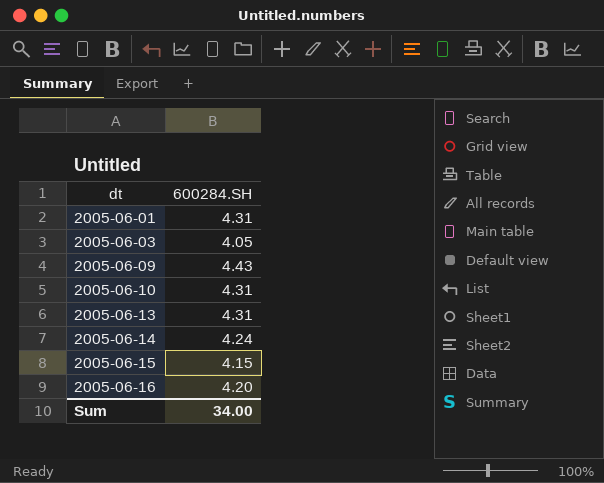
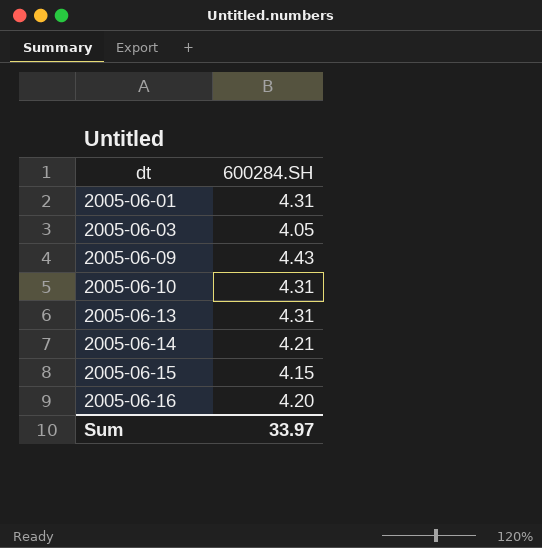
2005-06-14 | 600284.SH: 4.24 -> 4.21
Sum | 600284.SH: 34.00 -> 33.97

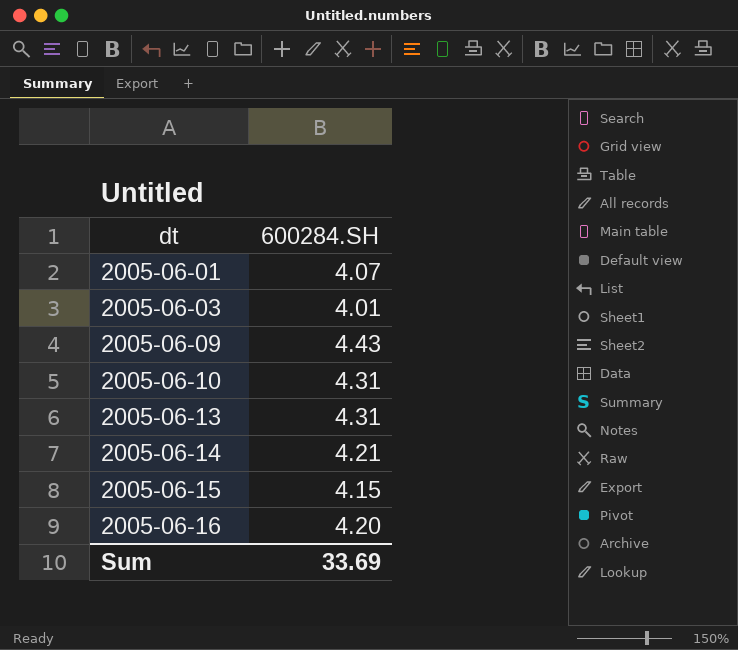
2005-06-01 | 600284.SH: 4.31 -> 4.07
2005-06-03 | 600284.SH: 4.05 -> 4.01
Sum | 600284.SH: 33.97 -> 33.69

